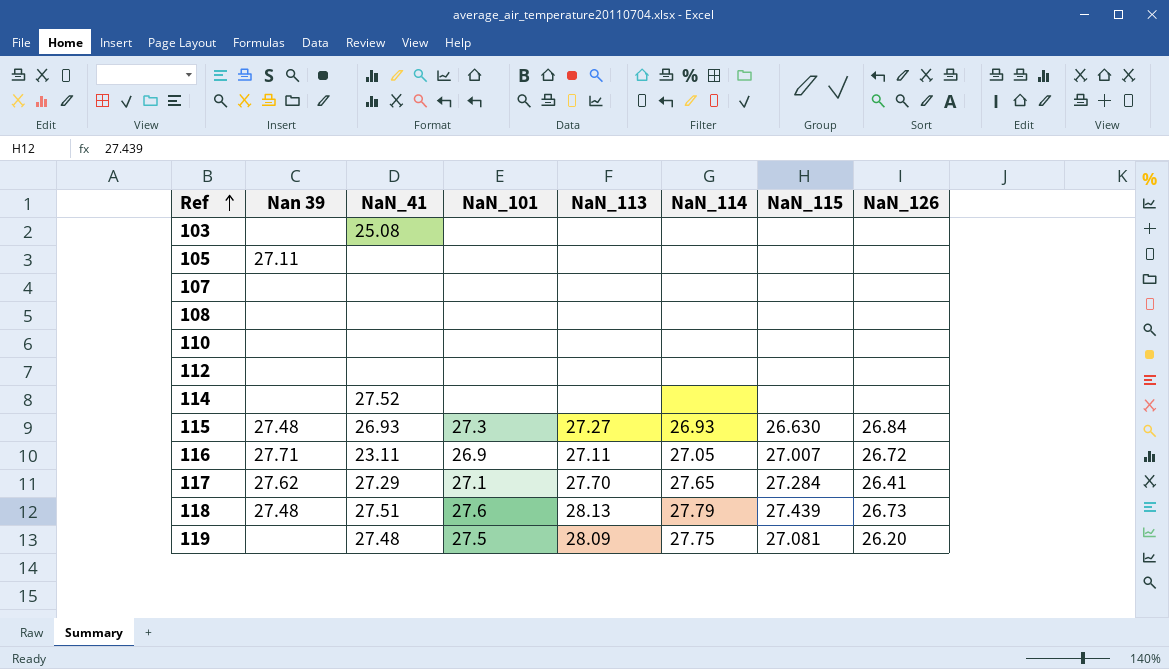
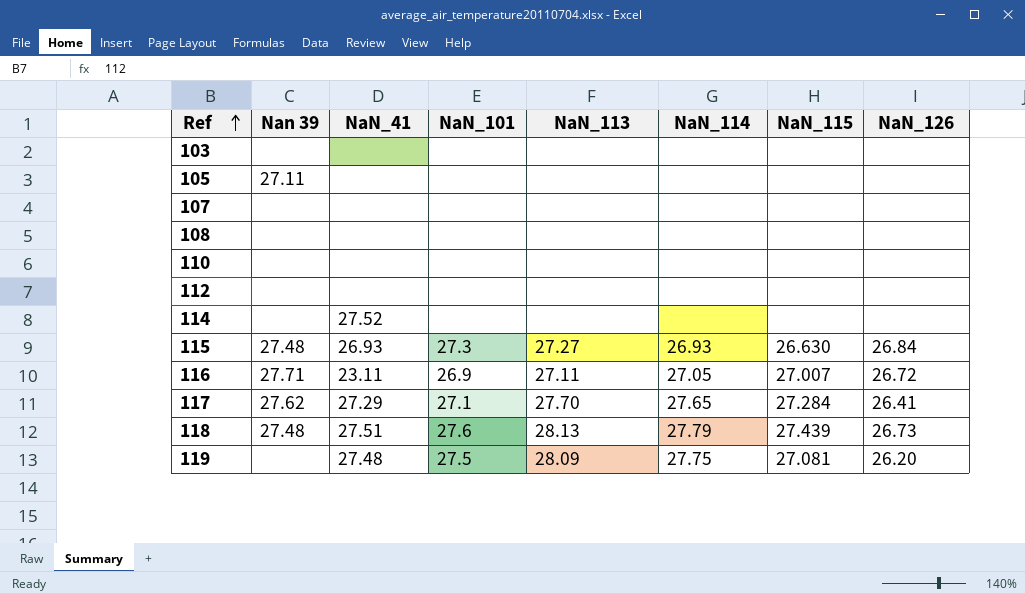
103 | NaN_41: 25.08 -> none

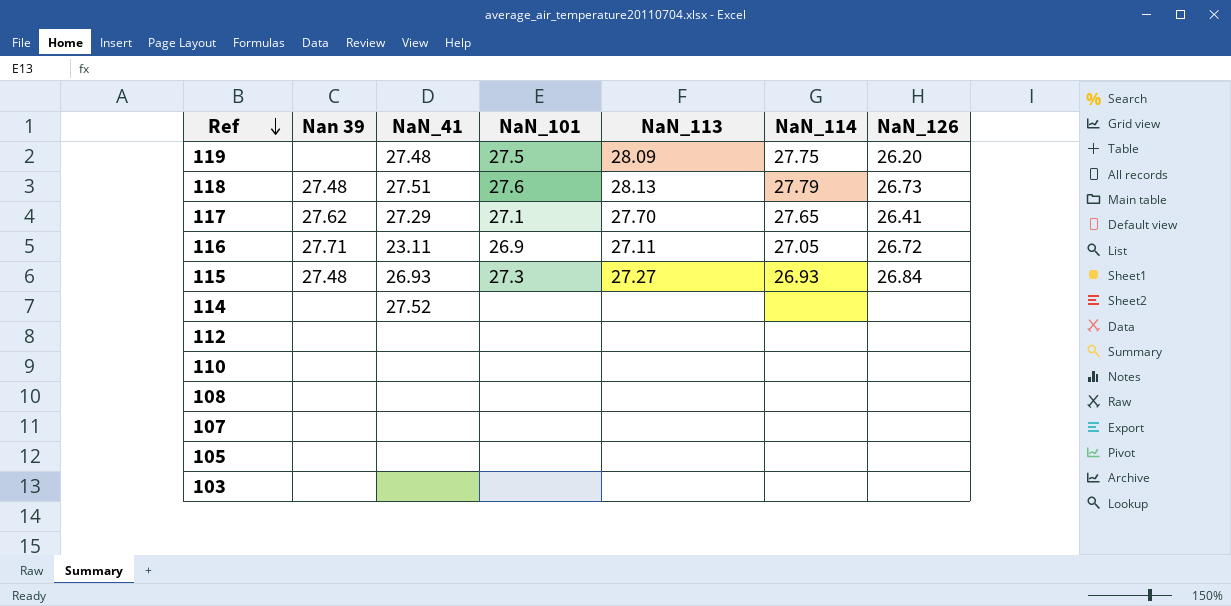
row order: Ref ascending -> Ref descending
column NaN_115 | position: 7 -> none
105 | Nan 39: 27.11 -> none

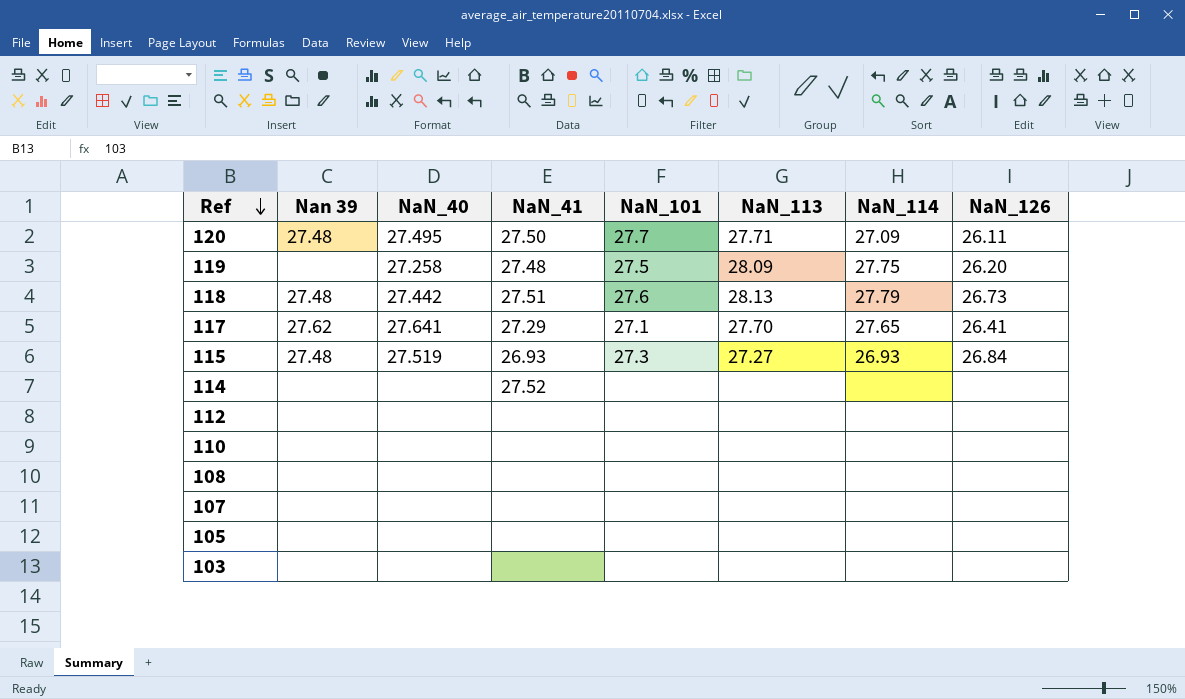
column NaN_40 | position: none -> 3
row 116: 27.71 | 23.11 | 26.9 | 27.11 | 27.05 | 26.72 -> none
row 120: none -> 27.48 | 27.495 | 27.50 | 27.7 | 27.71 | 27.09 | 26.11

